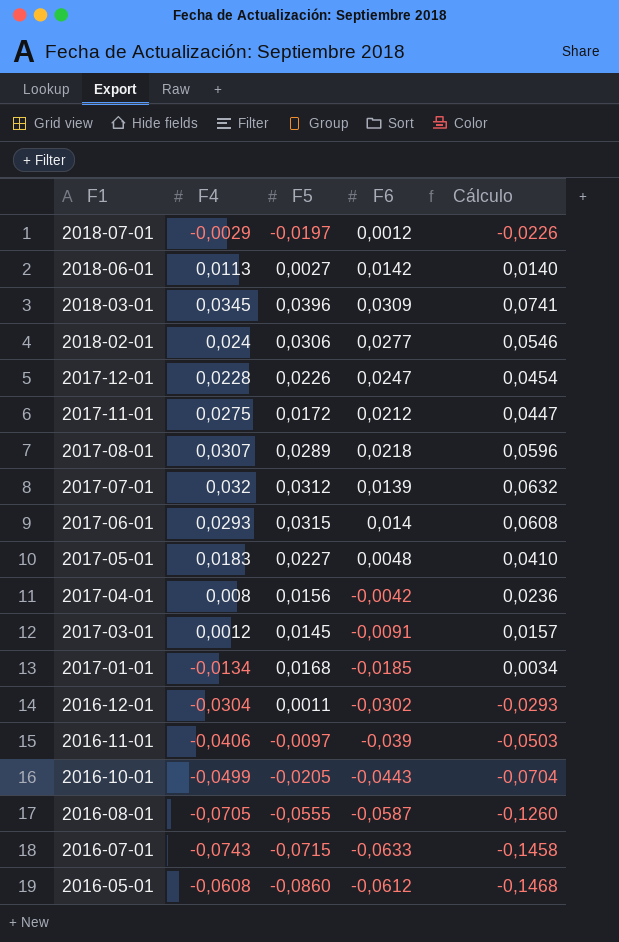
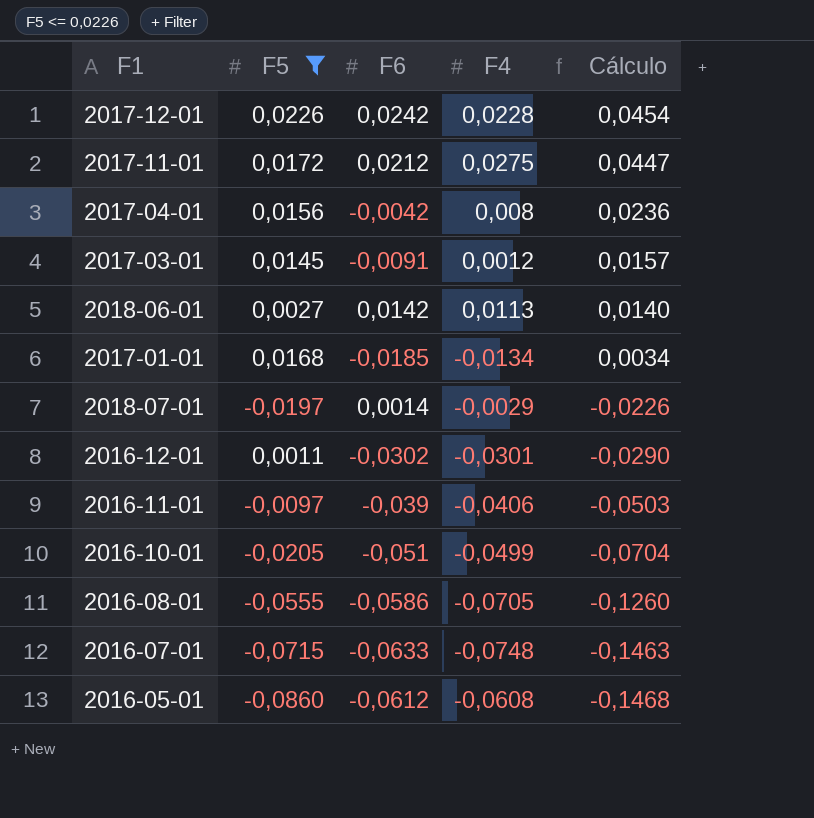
filter: none -> F5 <= 0,0226
row order: F1 descending -> Cálculo descending
column F4 | position: 2 -> 4
2017-12-01 | F6: 0,0247 -> 0,0242
2018-07-01 | F6: 0,0012 -> 0,0014
2016-12-01 | F4: -0,0304 -> -0,0301
2016-12-01 | Cálculo: -0,0293 -> -0,0290
2016-10-01 | F6: -0,0443 -> -0,051
2016-08-01 | F6: -0,0587 -> -0,0586
2016-07-01 | F4: -0,0743 -> -0,0748
2016-07-01 | Cálculo: -0,1458 -> -0,1463

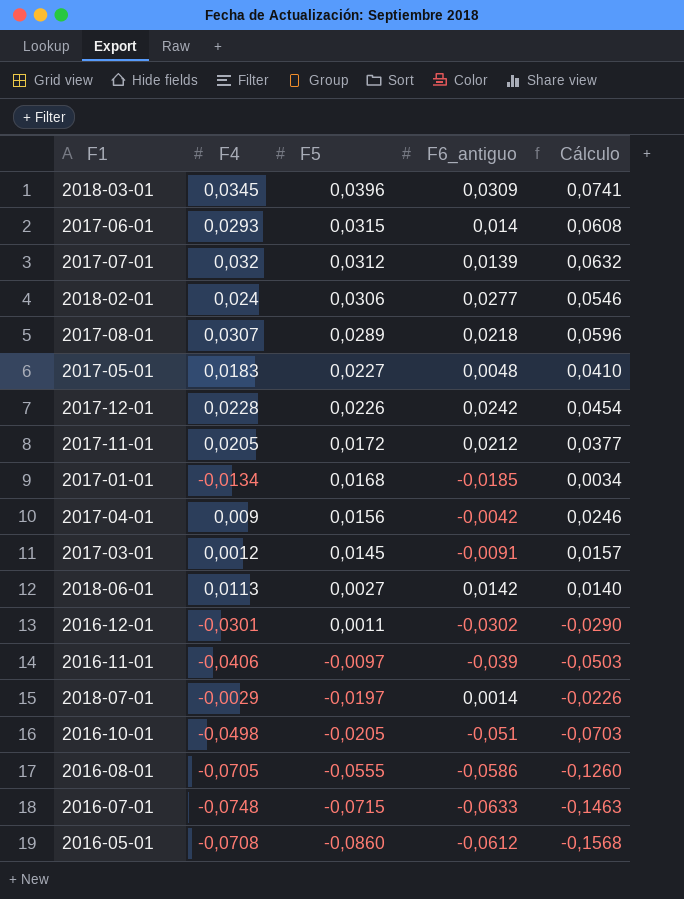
filter: F5 <= 0,0226 -> none
row order: Cálculo descending -> F5 descending
column F4 | position: 4 -> 2
column name: F6 -> F6_antiguo
2017-11-01 | F4: 0,0275 -> 0,0205
2017-11-01 | Cálculo: 0,0447 -> 0,0377
2017-04-01 | F4: 0,008 -> 0,009
2017-04-01 | Cálculo: 0,0236 -> 0,0246
2016-10-01 | F4: -0,0499 -> -0,0498
2016-10-01 | Cálculo: -0,0704 -> -0,0703
2016-05-01 | F4: -0,0608 -> -0,0708
2016-05-01 | Cálculo: -0,1468 -> -0,1568

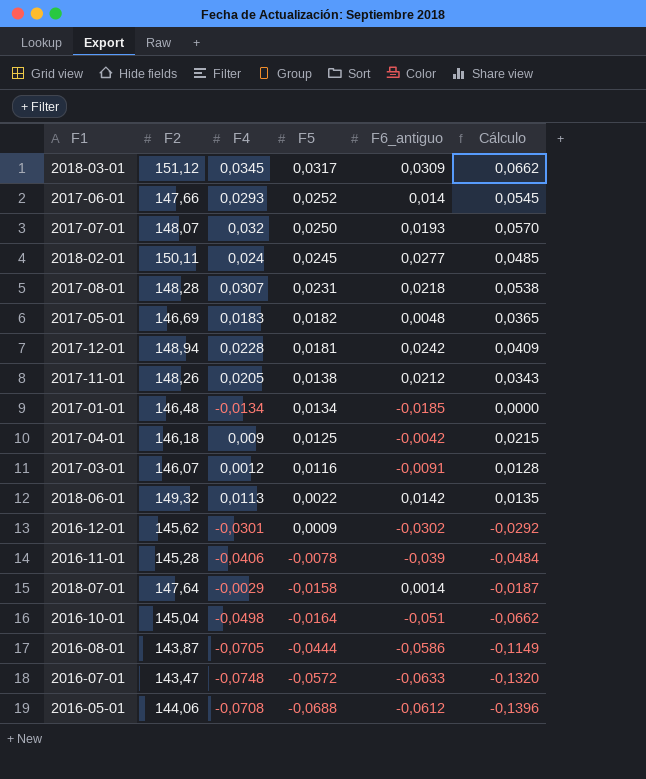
column F2 | position: none -> 2
2018-03-01 | F5: 0,0396 -> 0,0317
2018-03-01 | Cálculo: 0,0741 -> 0,0662
2017-06-01 | F5: 0,0315 -> 0,0252
2017-06-01 | Cálculo: 0,0608 -> 0,0545
2017-07-01 | F5: 0,0312 -> 0,0250
2017-07-01 | F6_antiguo: 0,0139 -> 0,0193
2017-07-01 | Cálculo: 0,0632 -> 0,0570
2018-02-01 | F5: 0,0306 -> 0,0245
2018-02-01 | Cálculo: 0,0546 -> 0,0485
2017-08-01 | F5: 0,0289 -> 0,0231
2017-08-01 | Cálculo: 0,0596 -> 0,0538
2017-05-01 | F5: 0,0227 -> 0,0182
2017-05-01 | Cálculo: 0,0410 -> 0,0365
2017-12-01 | F5: 0,0226 -> 0,0181
2017-12-01 | Cálculo: 0,0454 -> 0,0409
2017-11-01 | F5: 0,0172 -> 0,0138
2017-11-01 | Cálculo: 0,0377 -> 0,0343
2017-01-01 | F5: 0,0168 -> 0,0134
2017-01-01 | Cálculo: 0,0034 -> 0,0000
2017-04-01 | F5: 0,0156 -> 0,0125
2017-04-01 | Cálculo: 0,0246 -> 0,0215
2017-03-01 | F5: 0,0145 -> 0,0116
2017-03-01 | Cálculo: 0,0157 -> 0,0128
2018-06-01 | F5: 0,0027 -> 0,0022
2018-06-01 | Cálculo: 0,0140 -> 0,0135
2016-12-01 | F5: 0,0011 -> 0,0009
2016-12-01 | Cálculo: -0,0290 -> -0,0292
2016-11-01 | F5: -0,0097 -> -0,0078
2016-11-01 | Cálculo: -0,0503 -> -0,0484
2018-07-01 | F5: -0,0197 -> -0,0158
2018-07-01 | Cálculo: -0,0226 -> -0,0187
2016-10-01 | F5: -0,0205 -> -0,0164
2016-10-01 | Cálculo: -0,0703 -> -0,0662
2016-08-01 | F5: -0,0555 -> -0,0444
2016-08-01 | Cálculo: -0,1260 -> -0,1149
2016-07-01 | F5: -0,0715 -> -0,0572
2016-07-01 | Cálculo: -0,1463 -> -0,1320
2016-05-01 | F5: -0,0860 -> -0,0688
2016-05-01 | Cálculo: -0,1568 -> -0,1396

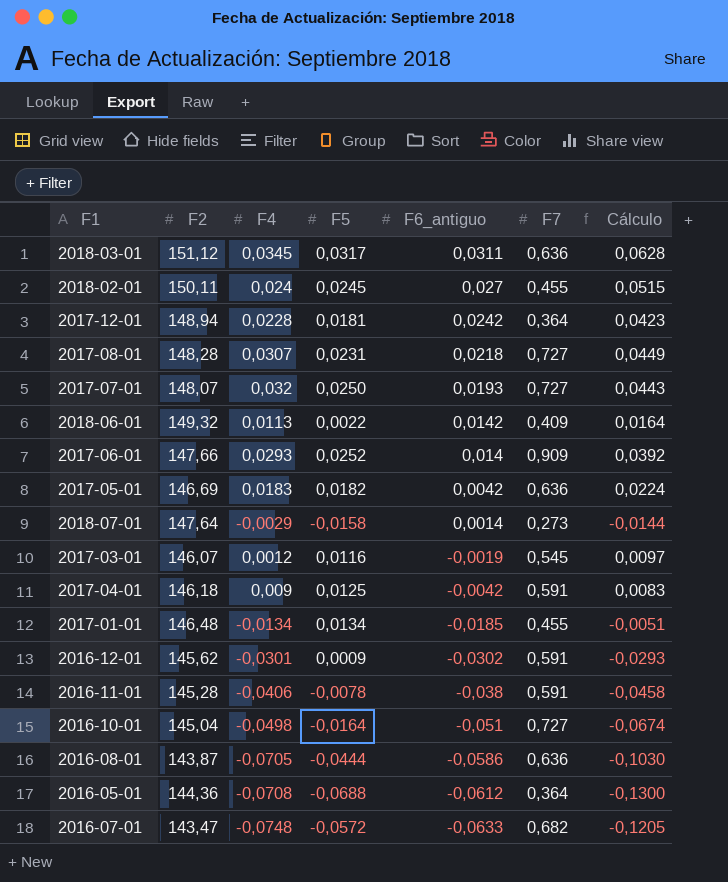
row order: F5 descending -> F6_antiguo descending
column F7 | position: none -> 6
column Cálculo | formula: [F4] + [F5] -> [F5] + [F6_antiguo]
row 2017-11-01: 148,26 | 0,0205 | 0,0138 | 0,0212 | 0,0343 -> none
2018-03-01 | F6_antiguo: 0,0309 -> 0,0311
2018-02-01 | F6_antiguo: 0,0277 -> 0,027
2017-05-01 | F6_antiguo: 0,0048 -> 0,0042
2017-03-01 | F6_antiguo: -0,0091 -> -0,0019
2016-11-01 | F6_antiguo: -0,039 -> -0,038
2016-05-01 | F2: 144,06 -> 144,36

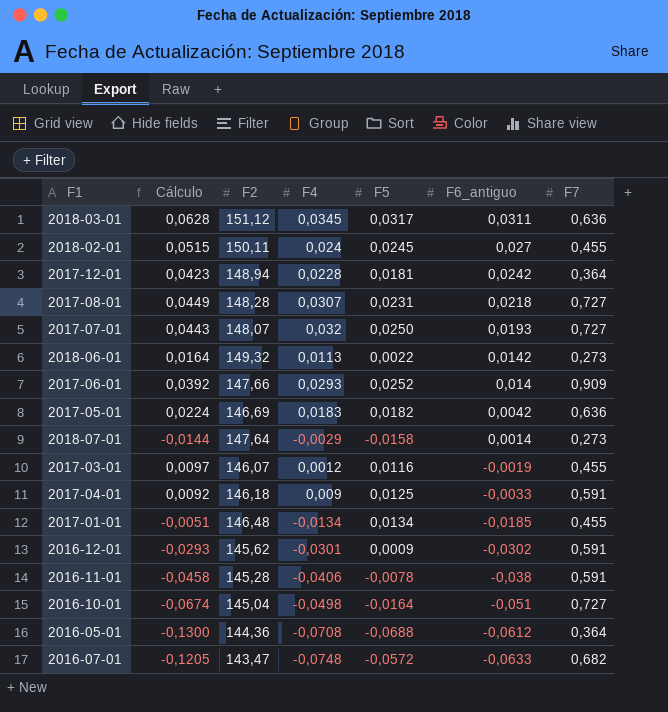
column Cálculo | position: 7 -> 2
row 2016-08-01: 143,87 | -0,0705 | -0,0444 | -0,0586 | 0,636 | -0,1030 -> none
2018-06-01 | F7: 0,409 -> 0,273
2017-03-01 | F7: 0,545 -> 0,455
2017-04-01 | Cálculo: 0,0083 -> 0,0092
2017-04-01 | F6_antiguo: -0,0042 -> -0,0033

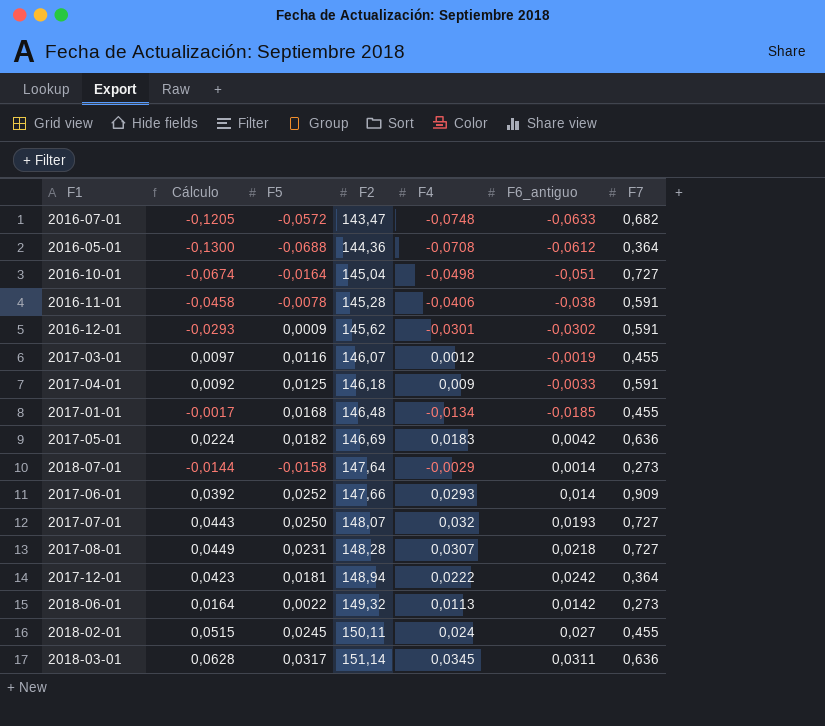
row order: F6_antiguo descending -> F2 ascending
column F5 | position: 5 -> 3
2017-01-01 | Cálculo: -0,0051 -> -0,0017
2017-01-01 | F5: 0,0134 -> 0,0168
2017-12-01 | F4: 0,0228 -> 0,0222
2018-03-01 | F2: 151,12 -> 151,14

